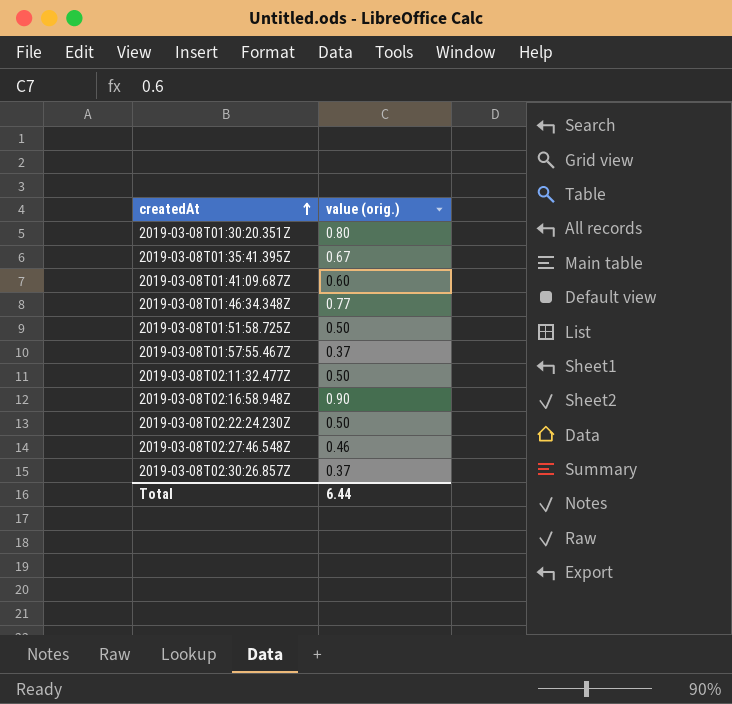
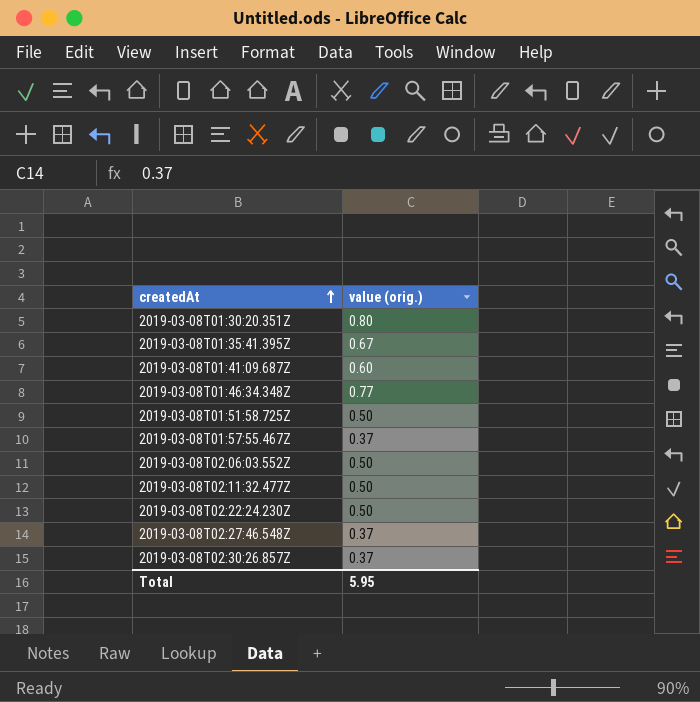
row 2019-03-08T02:16:58.948Z: 0.90 -> none
row 2019-03-08T02:06:03.552Z: none -> 0.50
2019-03-08T02:27:46.548Z | value (orig.): 0.46 -> 0.37
Total | value (orig.): 6.44 -> 5.95

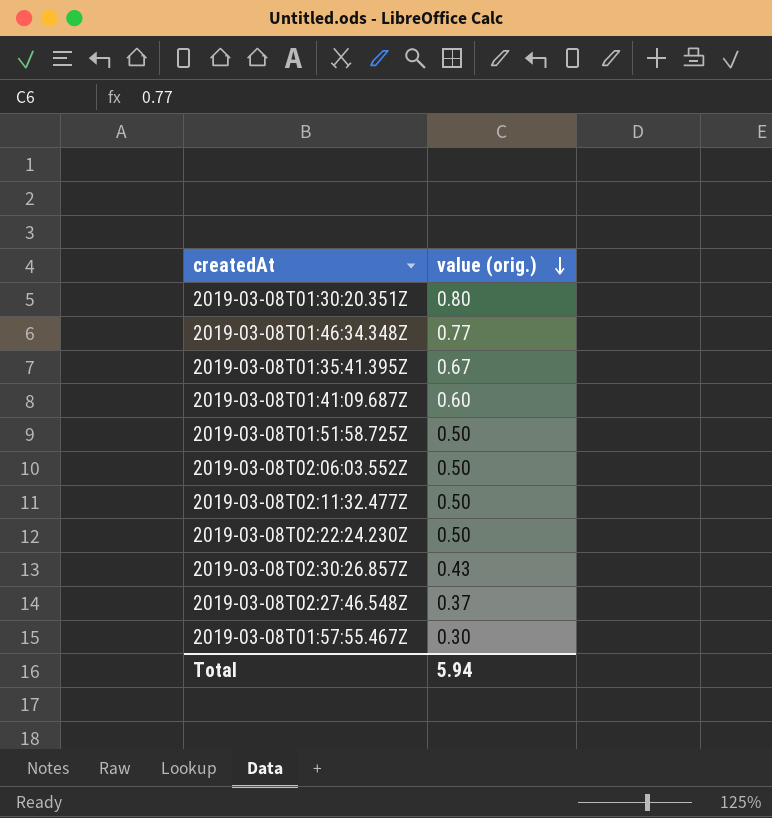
row order: createdAt ascending -> value (orig.) descending
2019-03-08T02:30:26.857Z | value (orig.): 0.37 -> 0.43
2019-03-08T01:57:55.467Z | value (orig.): 0.37 -> 0.30
Total | value (orig.): 5.95 -> 5.94

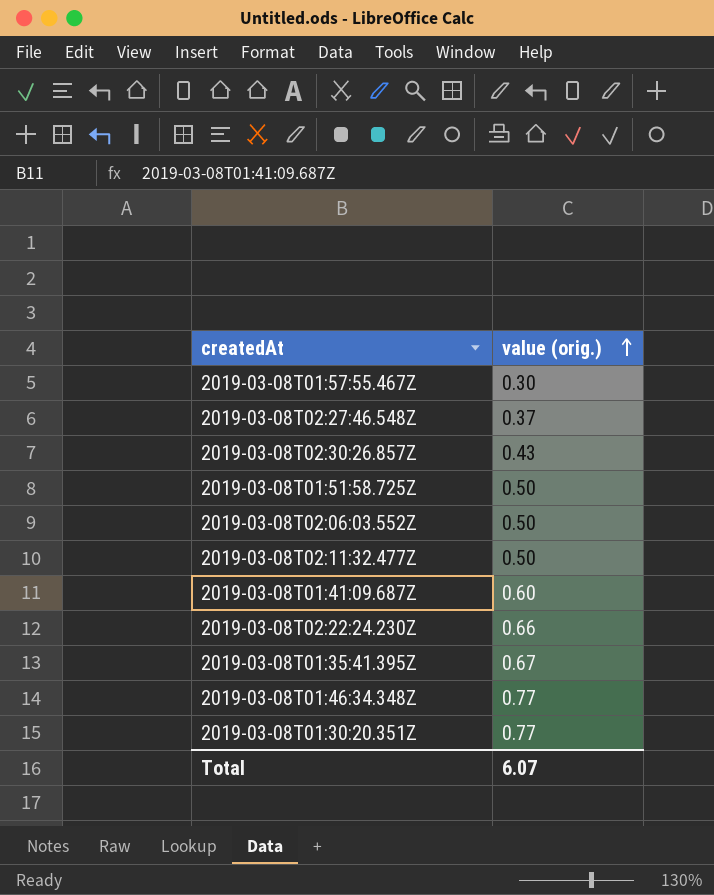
row order: value (orig.) descending -> value (orig.) ascending
2019-03-08T02:22:24.230Z | value (orig.): 0.50 -> 0.66
2019-03-08T01:30:20.351Z | value (orig.): 0.80 -> 0.77
Total | value (orig.): 5.94 -> 6.07

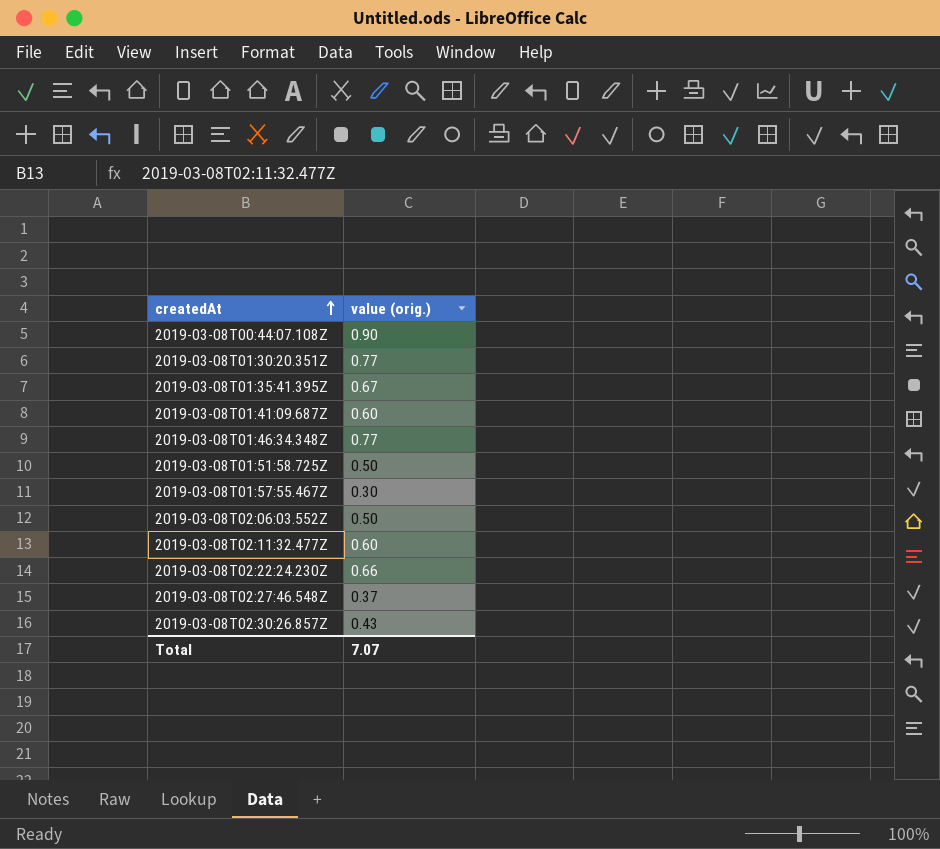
row order: value (orig.) ascending -> createdAt ascending
row 2019-03-08T00:44:07.108Z: none -> 0.90
2019-03-08T02:11:32.477Z | value (orig.): 0.50 -> 0.60
Total | value (orig.): 6.07 -> 7.07

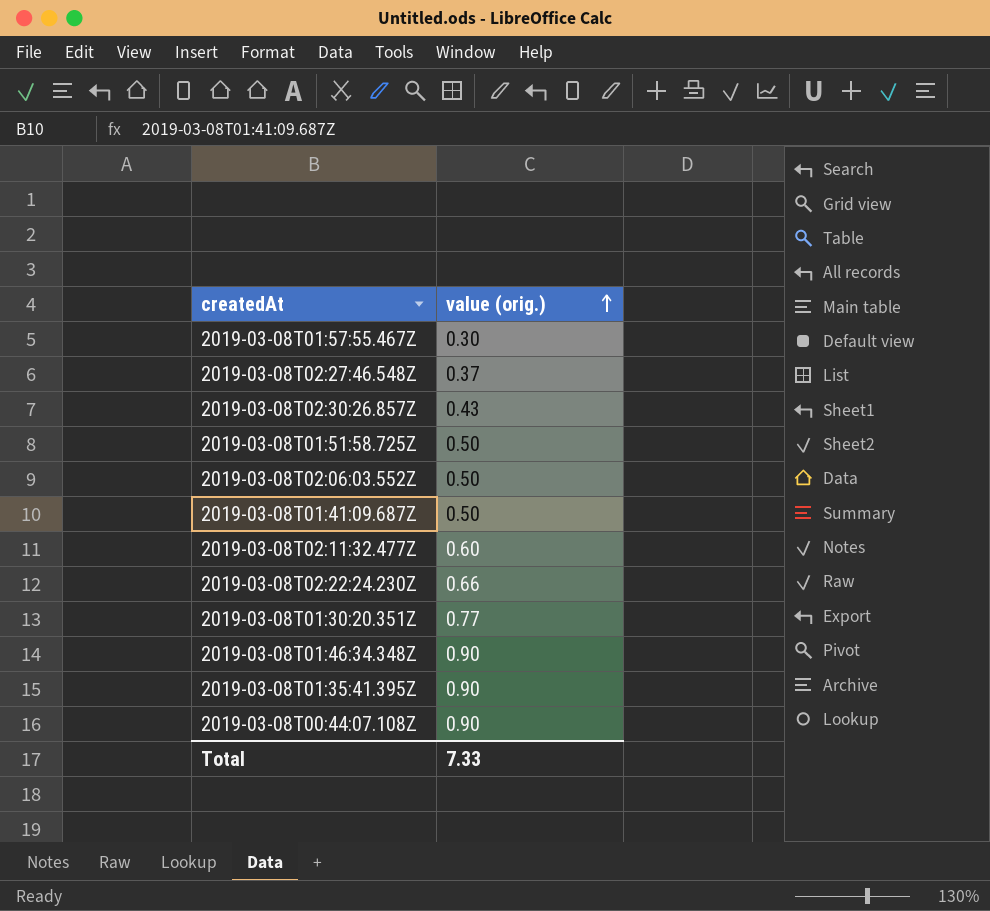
row order: createdAt ascending -> value (orig.) ascending
2019-03-08T01:41:09.687Z | value (orig.): 0.60 -> 0.50
2019-03-08T01:46:34.348Z | value (orig.): 0.77 -> 0.90
2019-03-08T01:35:41.395Z | value (orig.): 0.67 -> 0.90
Total | value (orig.): 7.07 -> 7.33

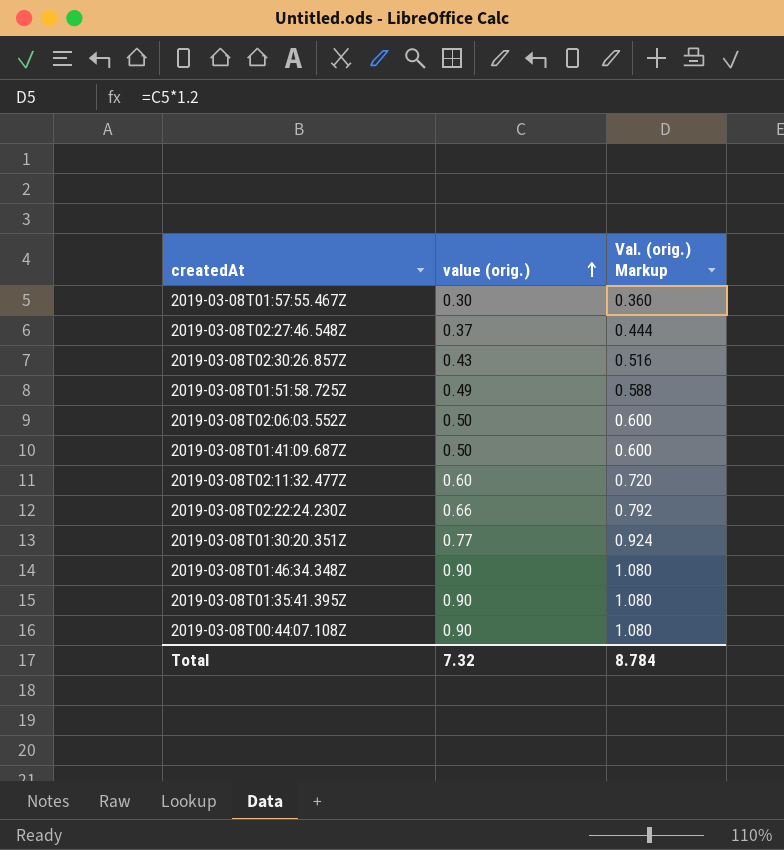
column Val. (orig.) Markup | formula: none -> [value (orig.)] * 1.2
2019-03-08T01:51:58.725Z | value (orig.): 0.50 -> 0.49
Total | value (orig.): 7.33 -> 7.32

